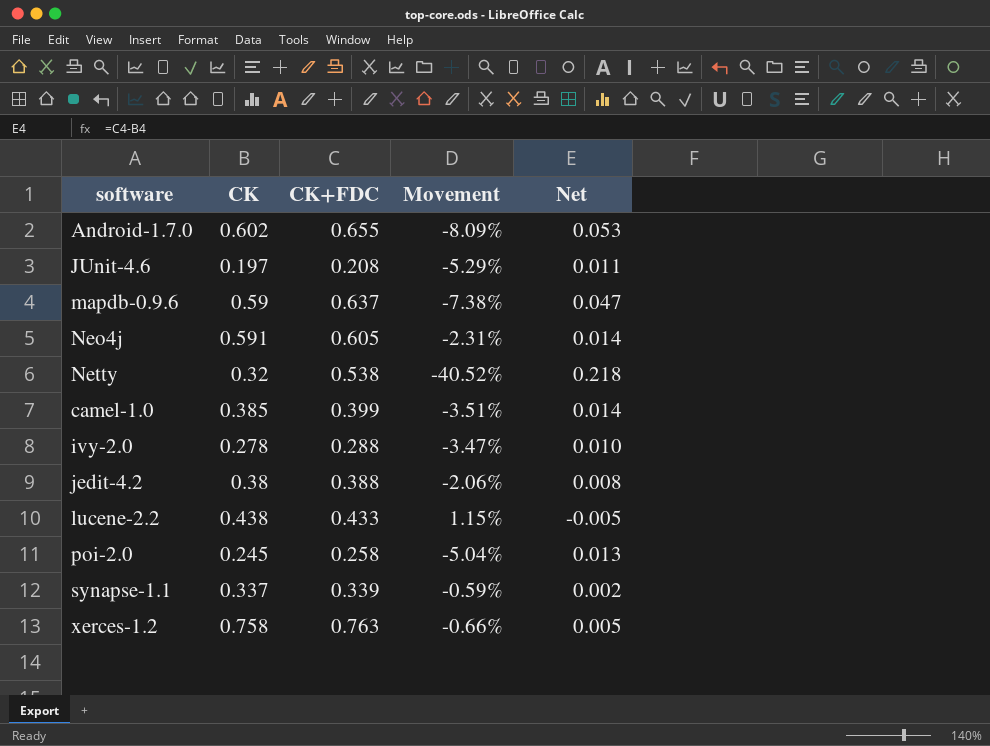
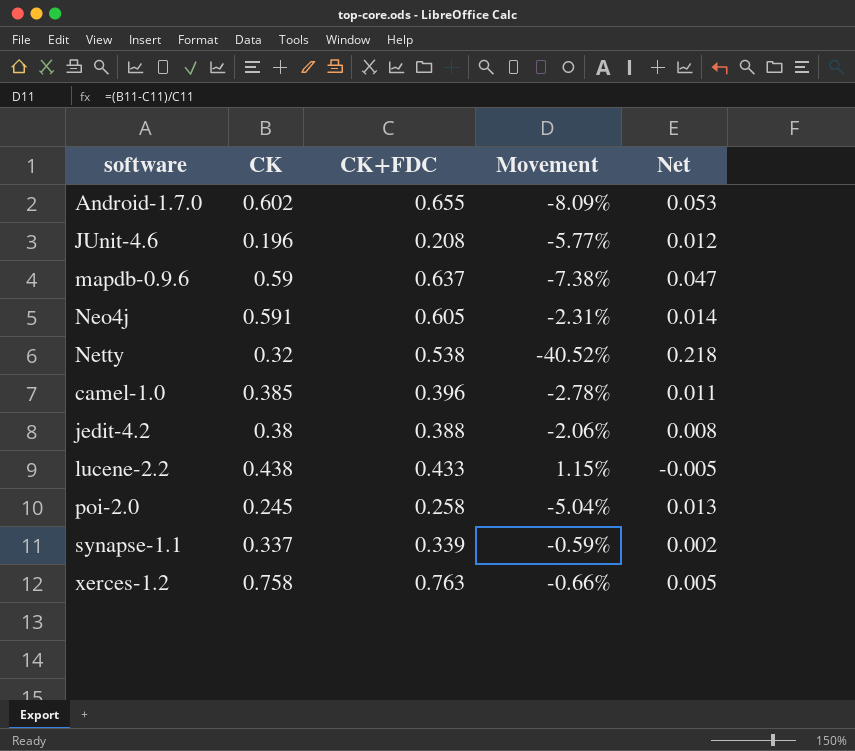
row ivy-2.0: 0.278 | 0.288 | -3.47% | 0.010 -> none
JUnit-4.6 | CK: 0.197 -> 0.196
JUnit-4.6 | Movement: -5.29% -> -5.77%
JUnit-4.6 | Net: 0.011 -> 0.012
camel-1.0 | CK+FDC: 0.399 -> 0.396
camel-1.0 | Movement: -3.51% -> -2.78%
camel-1.0 | Net: 0.014 -> 0.011

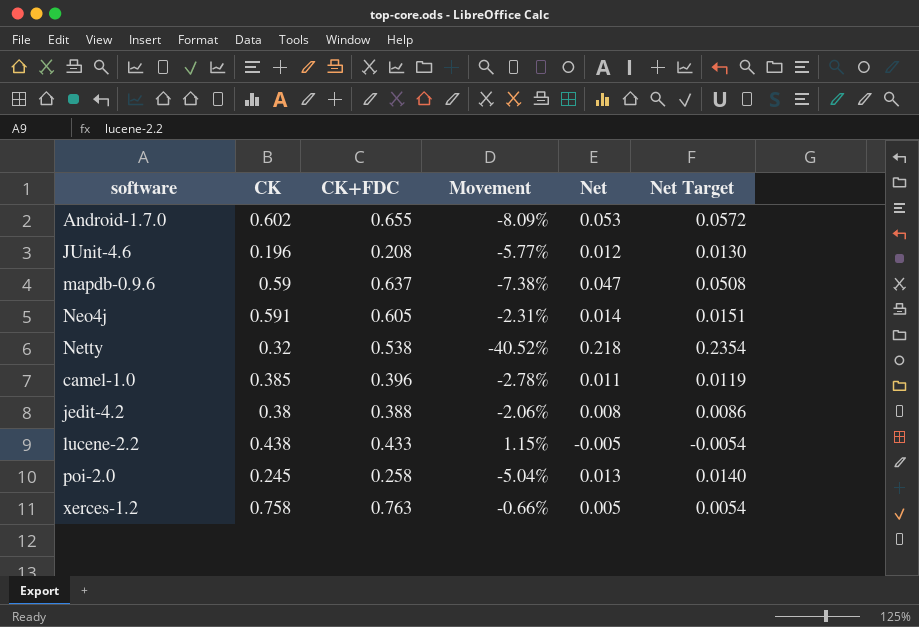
column Net Target | formula: none -> [Net] * 1.08
row synapse-1.1: 0.337 | 0.339 | -0.59% | 0.002 -> none

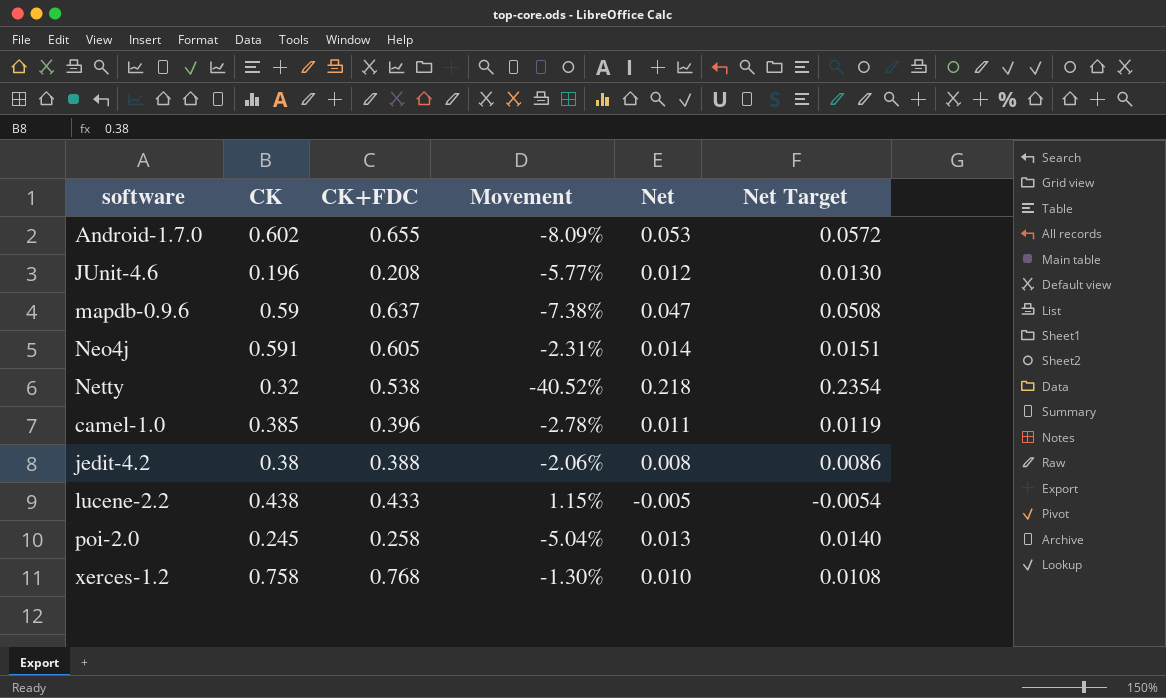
xerces-1.2 | CK+FDC: 0.763 -> 0.768
xerces-1.2 | Movement: -0.66% -> -1.30%
xerces-1.2 | Net: 0.005 -> 0.010
xerces-1.2 | Net Target: 0.0054 -> 0.0108

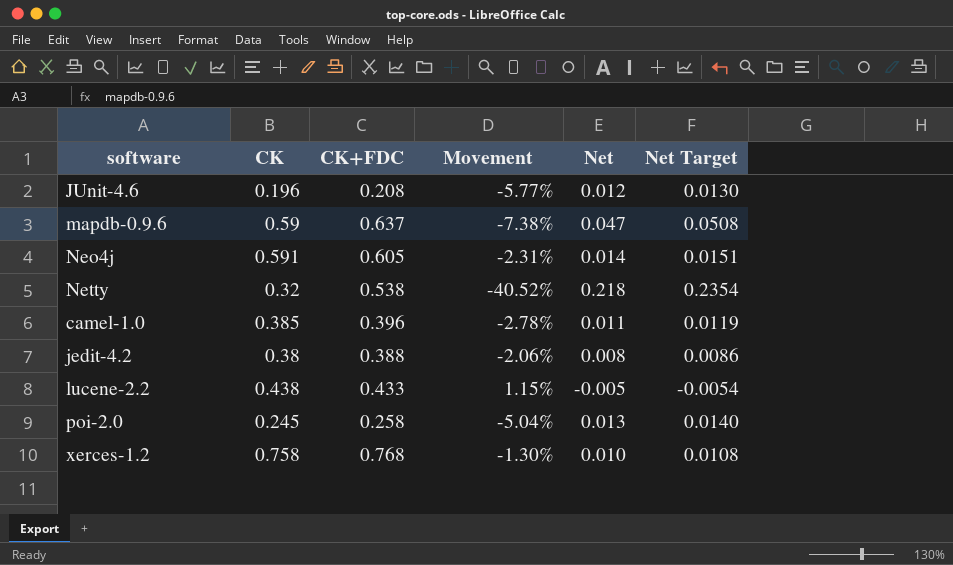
row Android-1.7.0: 0.602 | 0.655 | -8.09% | 0.053 | 0.0572 -> none

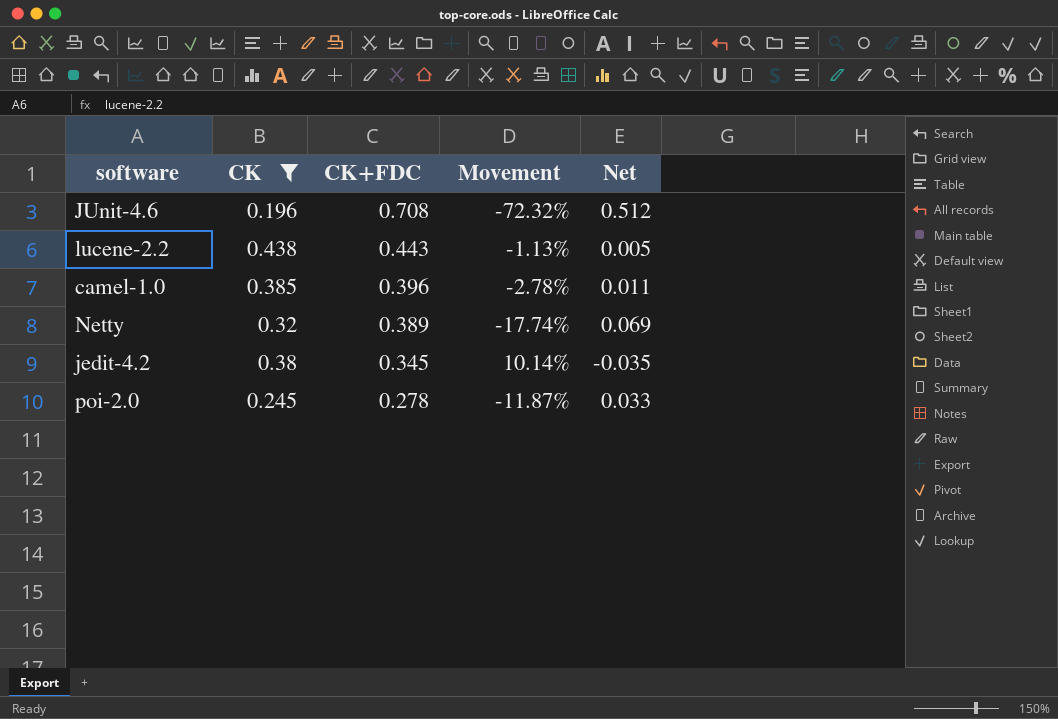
filter: none -> CK <= 0.438
row order: none -> CK+FDC descending
column Net Target | formula: [Net] * 1.08 -> none
JUnit-4.6 | CK+FDC: 0.208 -> 0.708
JUnit-4.6 | Movement: -5.77% -> -72.32%
JUnit-4.6 | Net: 0.012 -> 0.512
lucene-2.2 | CK+FDC: 0.433 -> 0.443
lucene-2.2 | Movement: 1.15% -> -1.13%
lucene-2.2 | Net: -0.005 -> 0.005
Netty | CK+FDC: 0.538 -> 0.389
Netty | Movement: -40.52% -> -17.74%
Netty | Net: 0.218 -> 0.069
jedit-4.2 | CK+FDC: 0.388 -> 0.345
jedit-4.2 | Movement: -2.06% -> 10.14%
jedit-4.2 | Net: 0.008 -> -0.035
poi-2.0 | CK+FDC: 0.258 -> 0.278
poi-2.0 | Movement: -5.04% -> -11.87%
poi-2.0 | Net: 0.013 -> 0.033

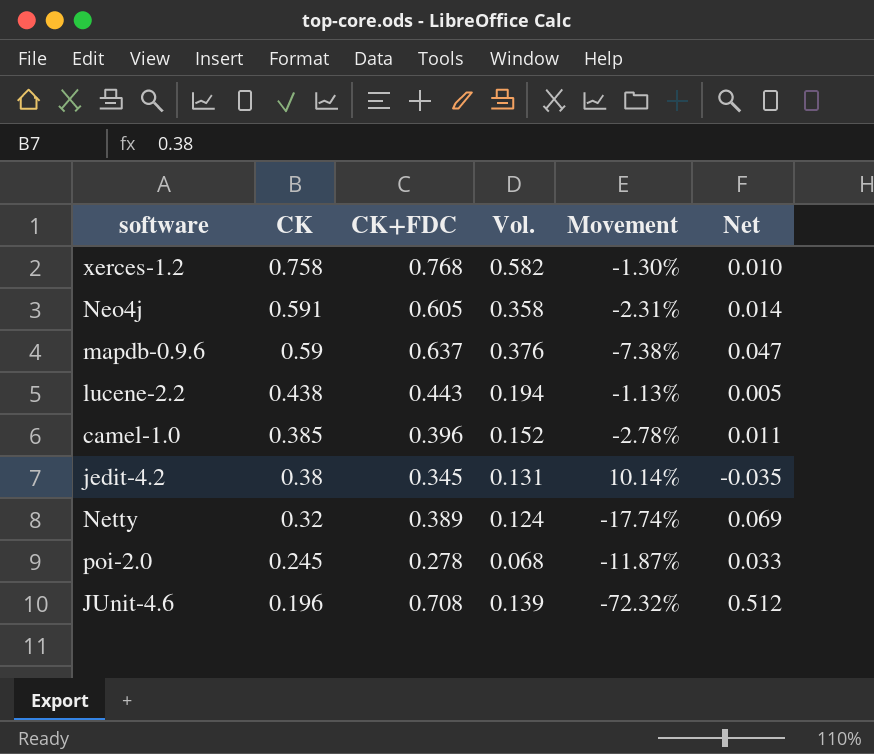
filter: CK <= 0.438 -> none
row order: CK+FDC descending -> CK descending
column Vol. | formula: none -> [CK] * [CK+FDC]

